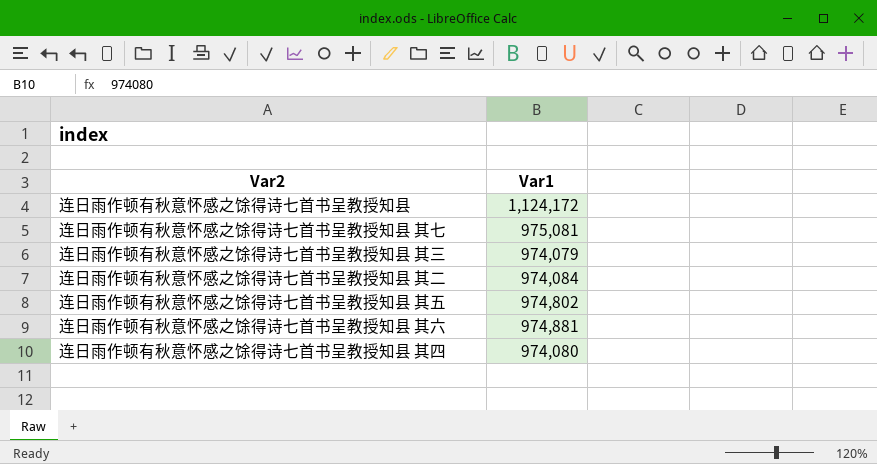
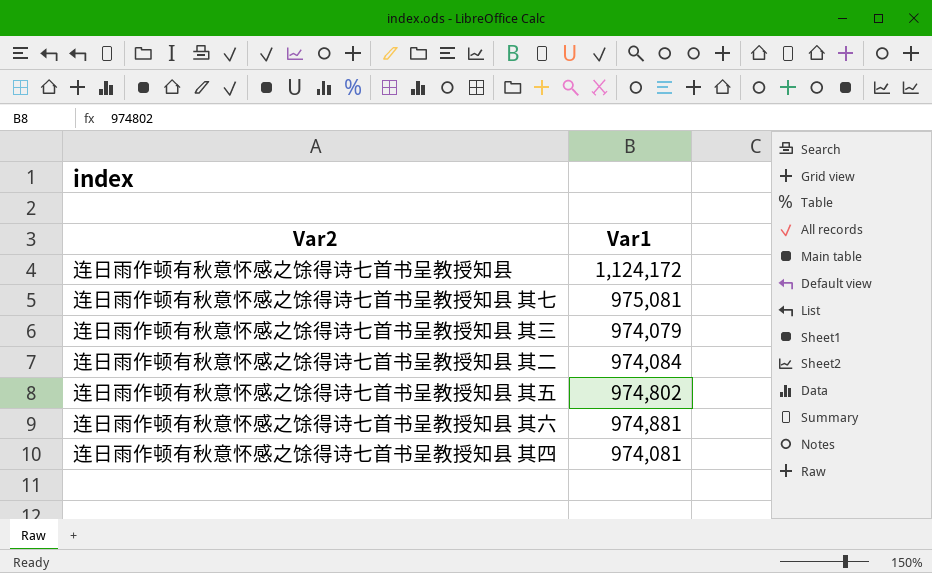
连日雨作顿有秋意怀感之馀得诗七首书呈教授知县 其四 | Var1: 974,080 -> 974,081

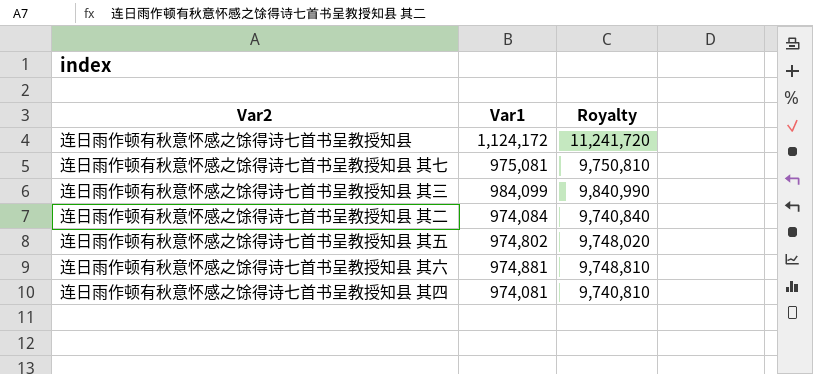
column Royalty | formula: none -> [Var1] * 10
连日雨作顿有秋意怀感之馀得诗七首书呈教授知县 其三 | Var1: 974,079 -> 984,099

